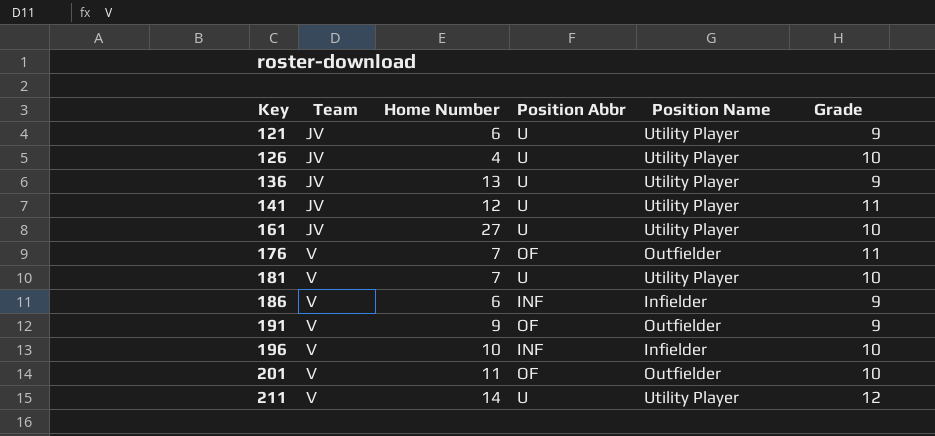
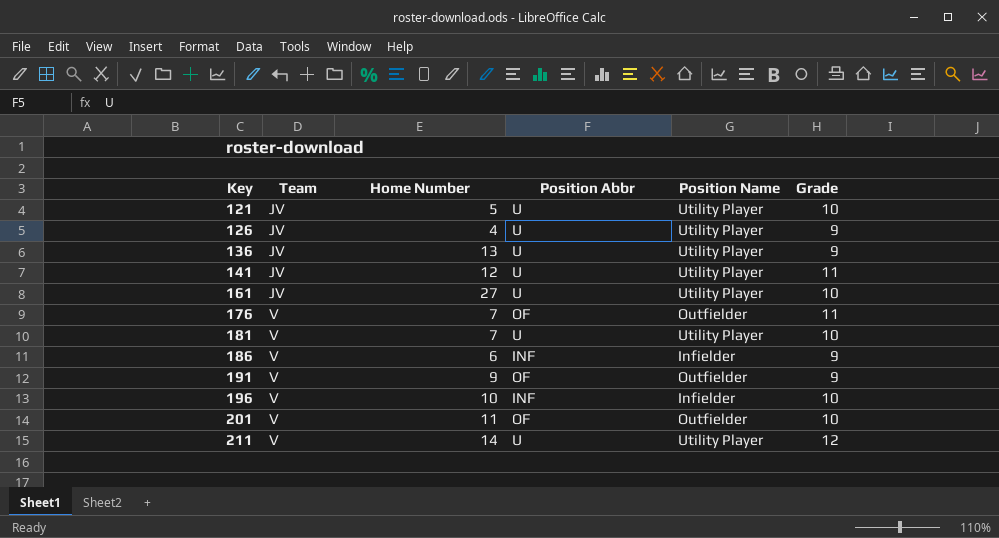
121 | Home Number: 6 -> 5
121 | Grade: 9 -> 10
126 | Grade: 10 -> 9

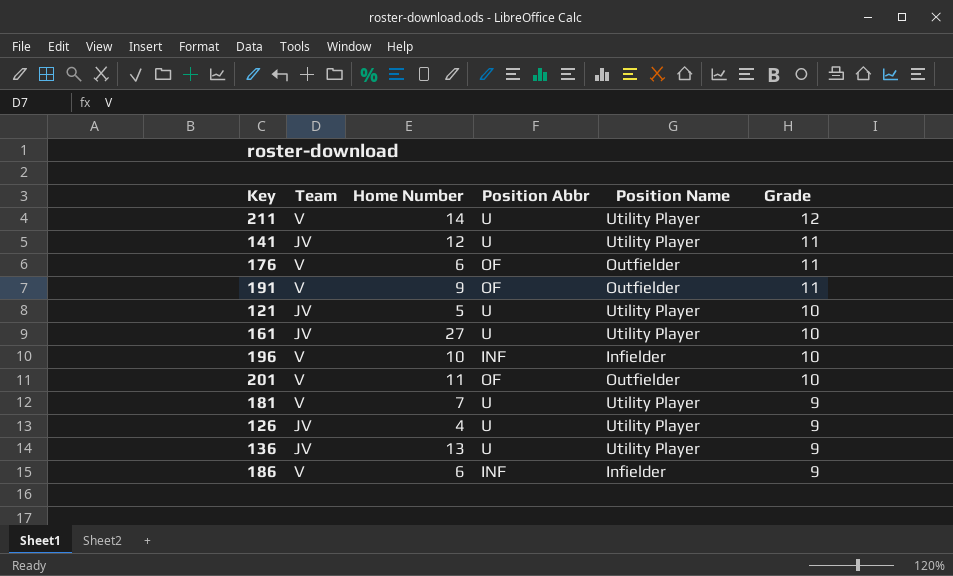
row order: Key ascending -> Grade descending
176 | Home Number: 7 -> 6
191 | Grade: 9 -> 11
181 | Grade: 10 -> 9

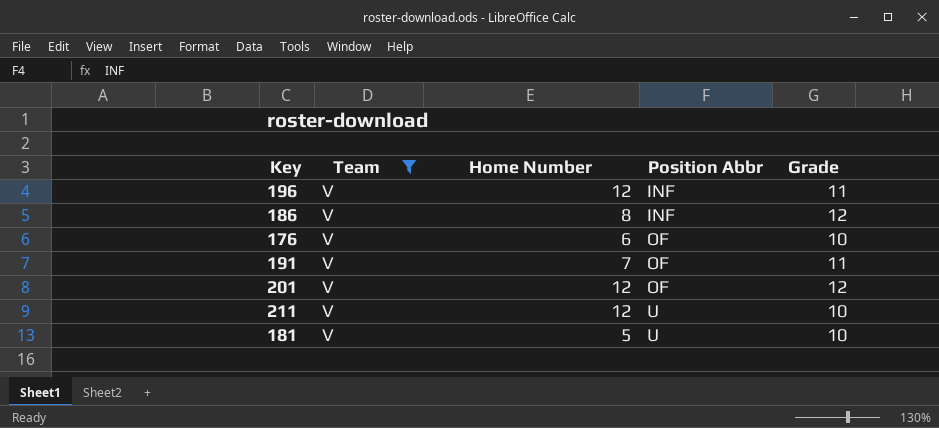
filter: none -> Team = V
row order: Grade descending -> Position Abbr ascending
column Position Name | position: 5 -> none
196 | Home Number: 10 -> 12
196 | Grade: 10 -> 11
186 | Home Number: 6 -> 8
186 | Grade: 9 -> 12
176 | Grade: 11 -> 10
191 | Home Number: 9 -> 7
201 | Home Number: 11 -> 12
201 | Grade: 10 -> 12
211 | Home Number: 14 -> 12
211 | Grade: 12 -> 10
181 | Home Number: 7 -> 5
181 | Grade: 9 -> 10

